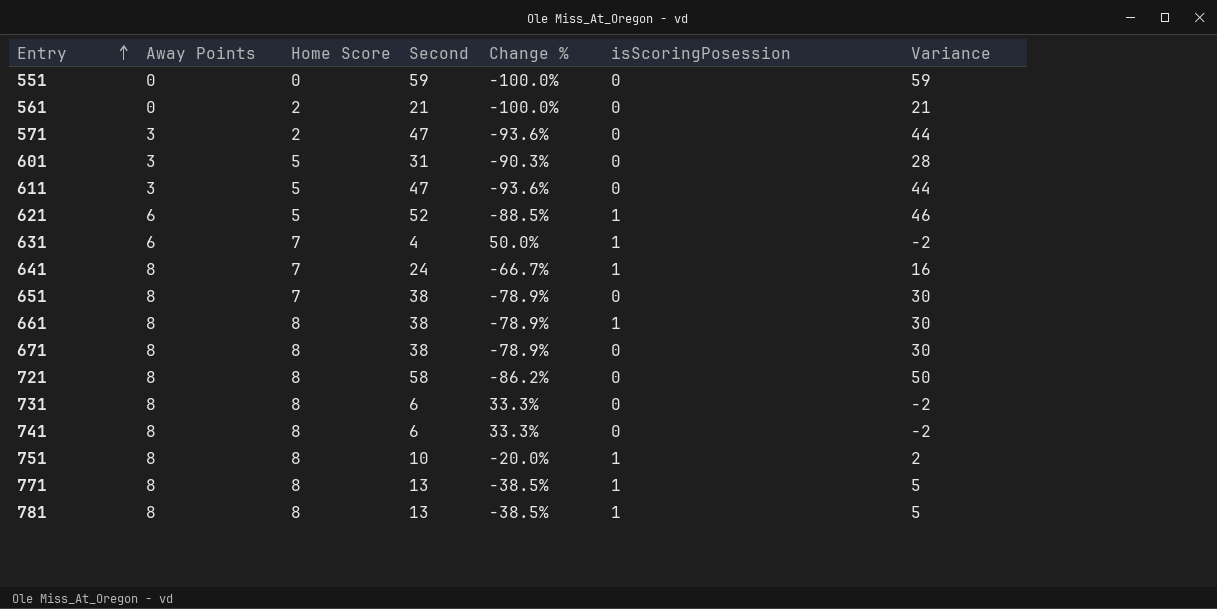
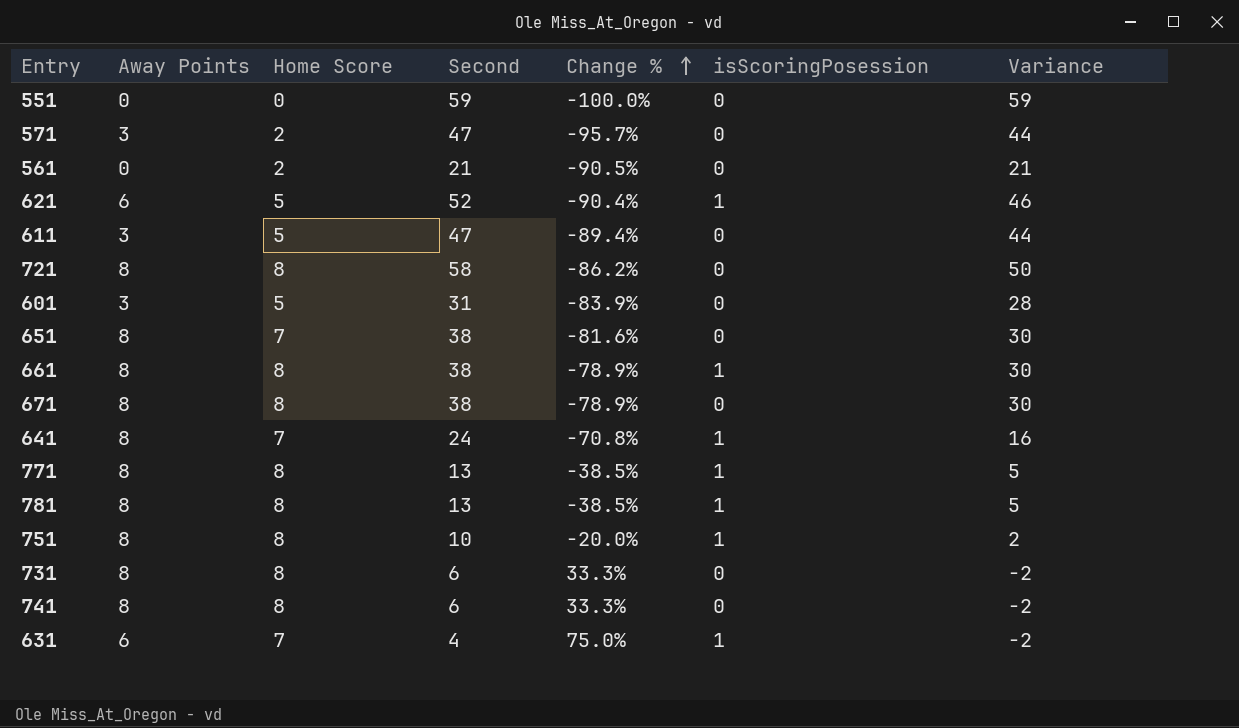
row order: Entry ascending -> Change % ascending
column Change % | formula: ([Away Points] - [Second]) / [Second] -> ([Home Score] - [Second]) / [Second]

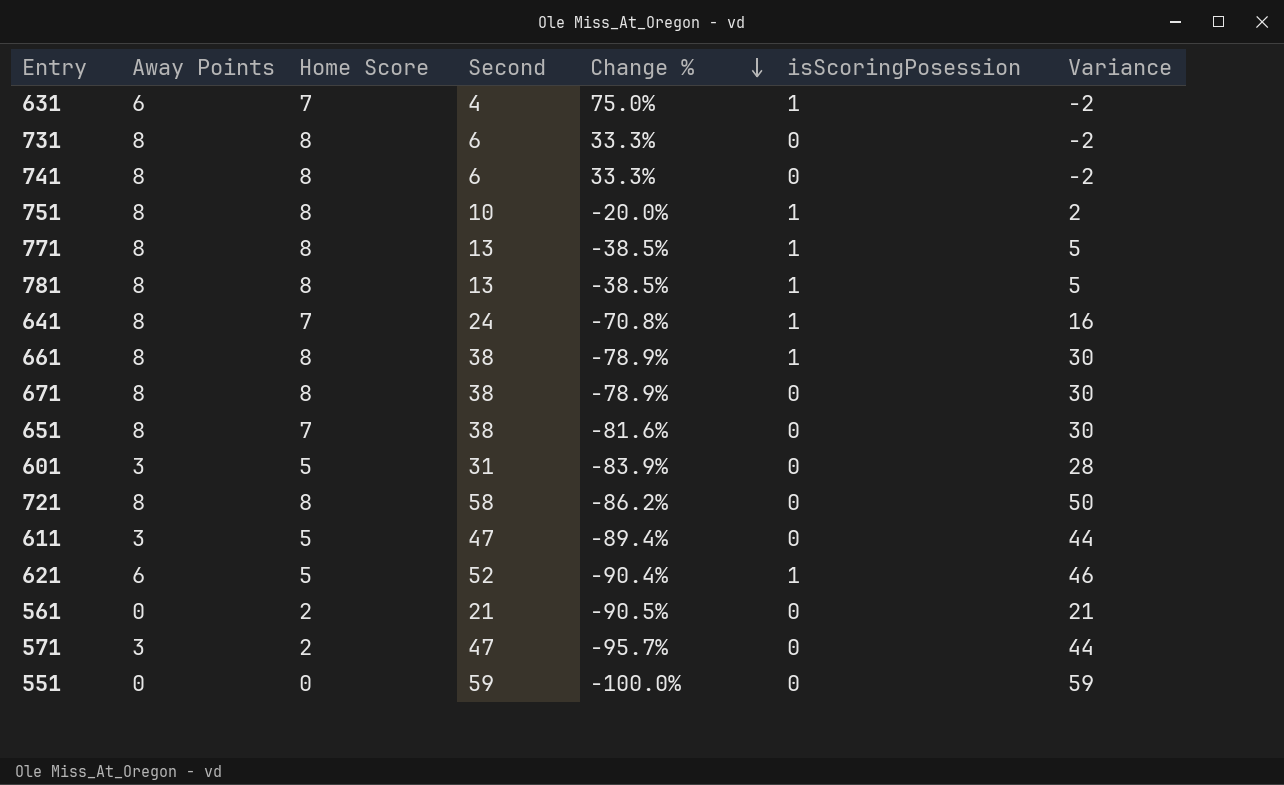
row order: Change % ascending -> Change % descending

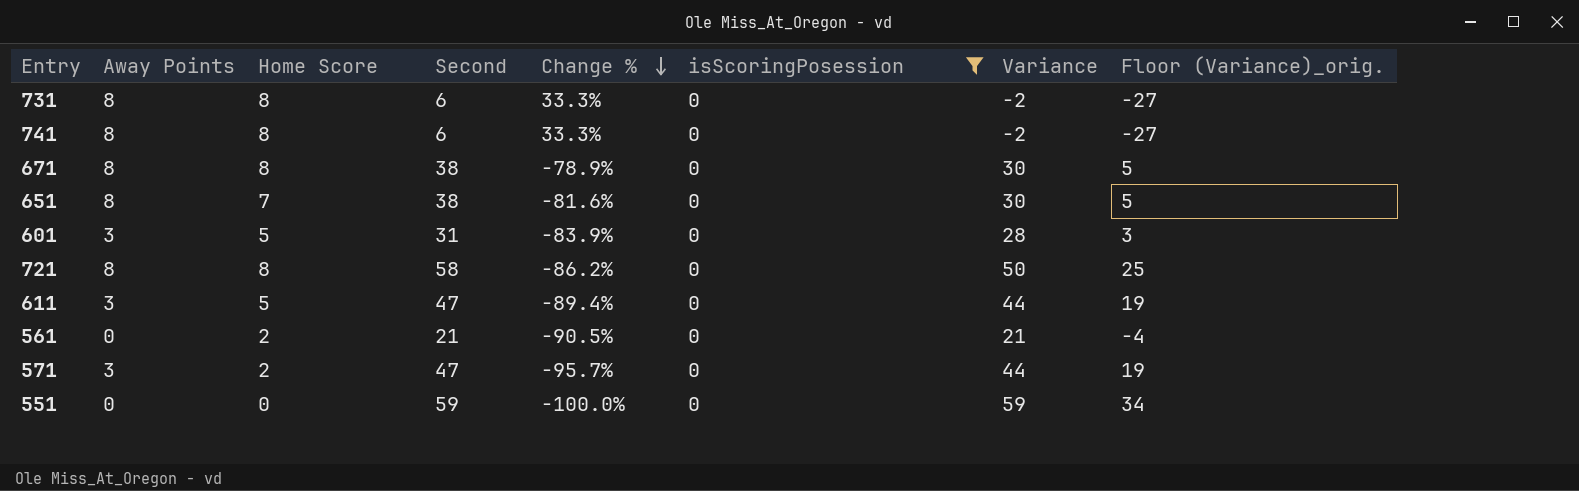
filter: none -> isScoringPosession = 0
column Floor (Variance)_orig. | formula: none -> [Variance] - 25

